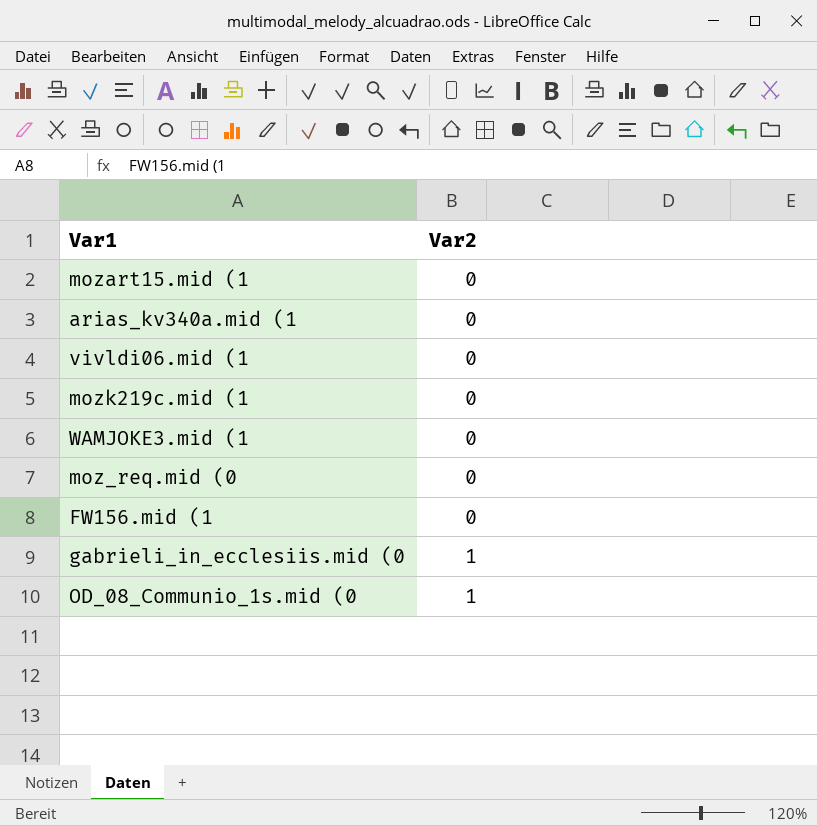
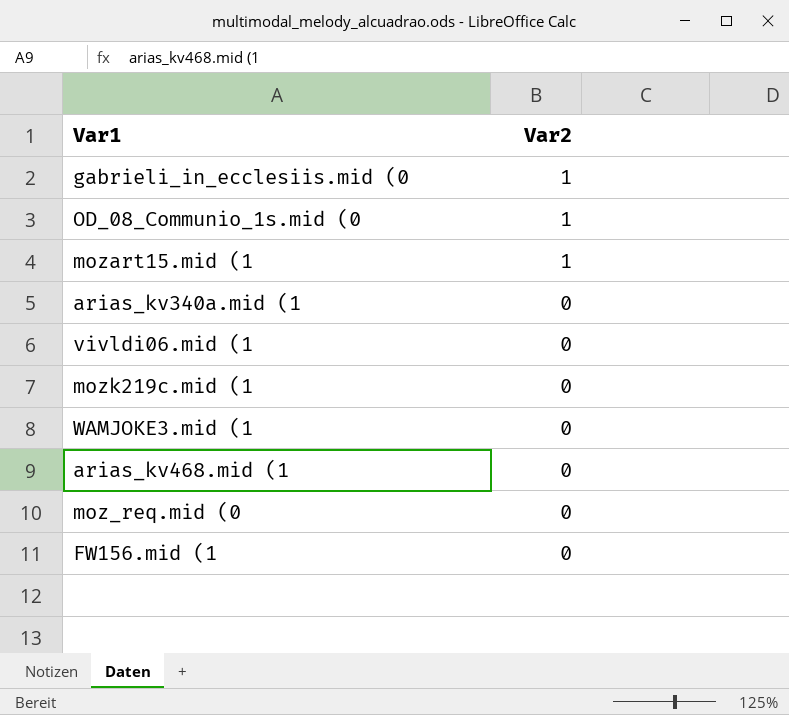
row order: Var2 ascending -> Var2 descending
mozart15.mid (1 | Var2: 0 -> 1
row arias_kv468.mid (1: none -> 0

